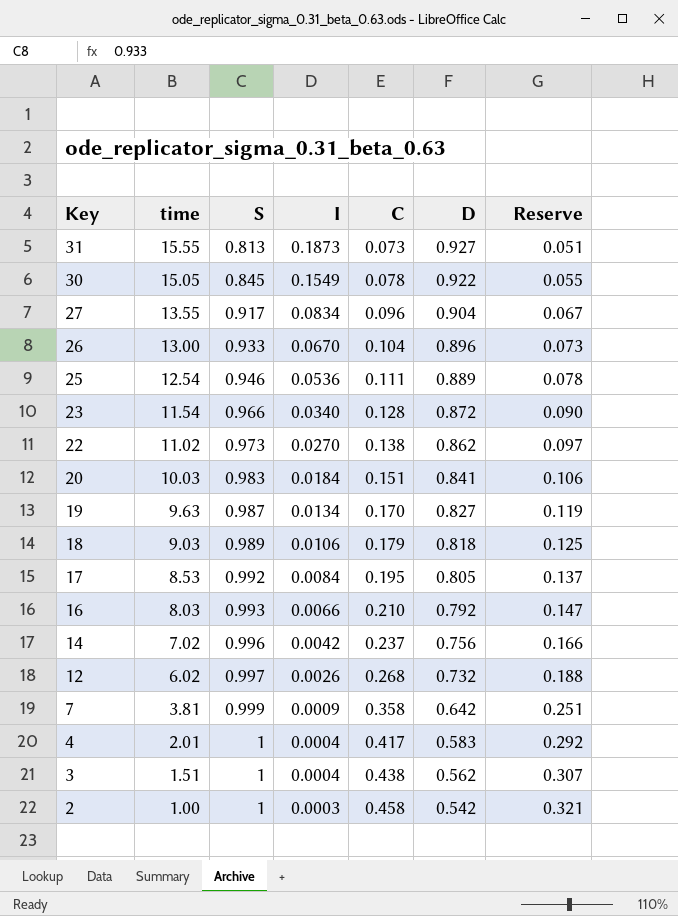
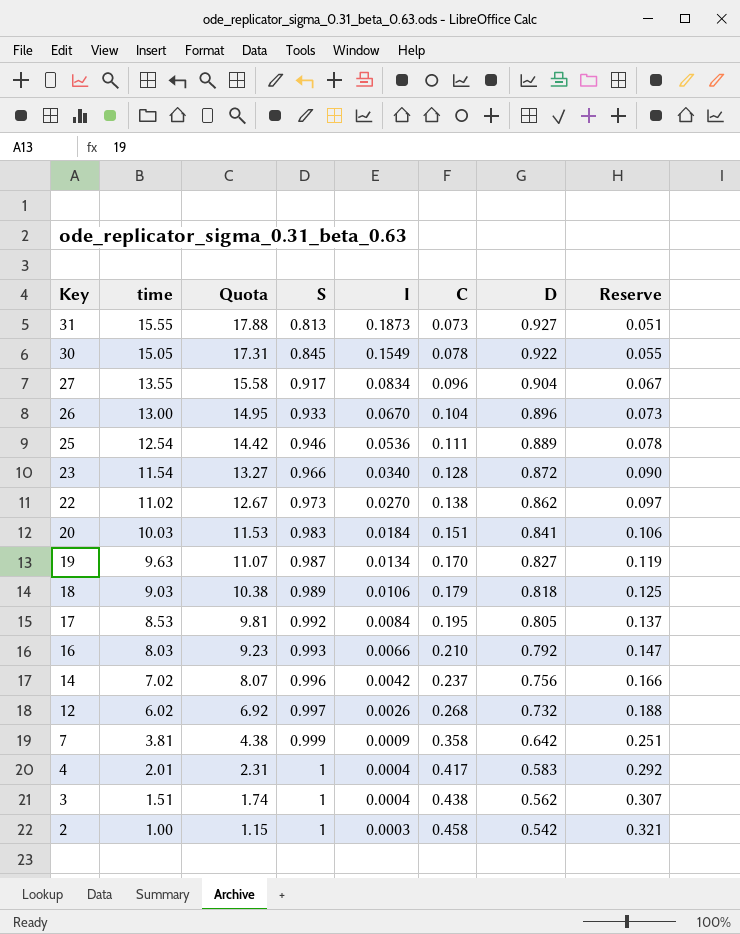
column Quota | formula: none -> [time] * 1.15

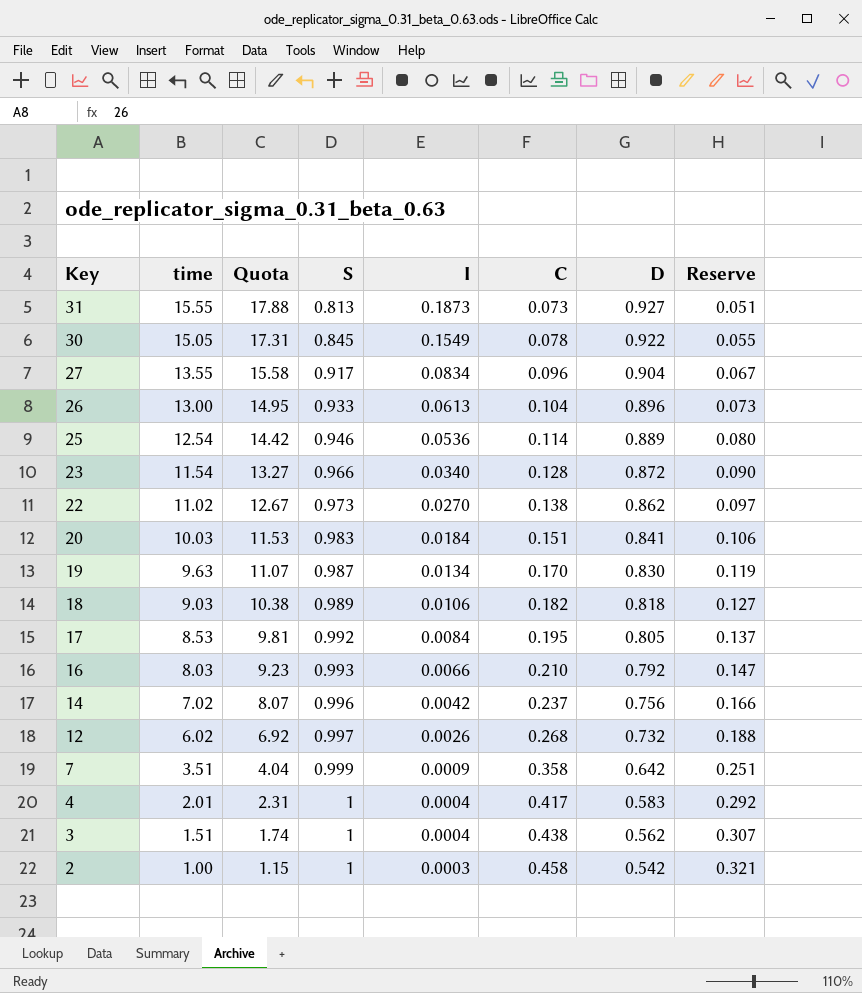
26 | I: 0.0670 -> 0.0613
25 | C: 0.111 -> 0.114
25 | Reserve: 0.078 -> 0.080
19 | D: 0.827 -> 0.830
18 | C: 0.179 -> 0.182
18 | Reserve: 0.125 -> 0.127
7 | time: 3.81 -> 3.51
7 | Quota: 4.38 -> 4.04

